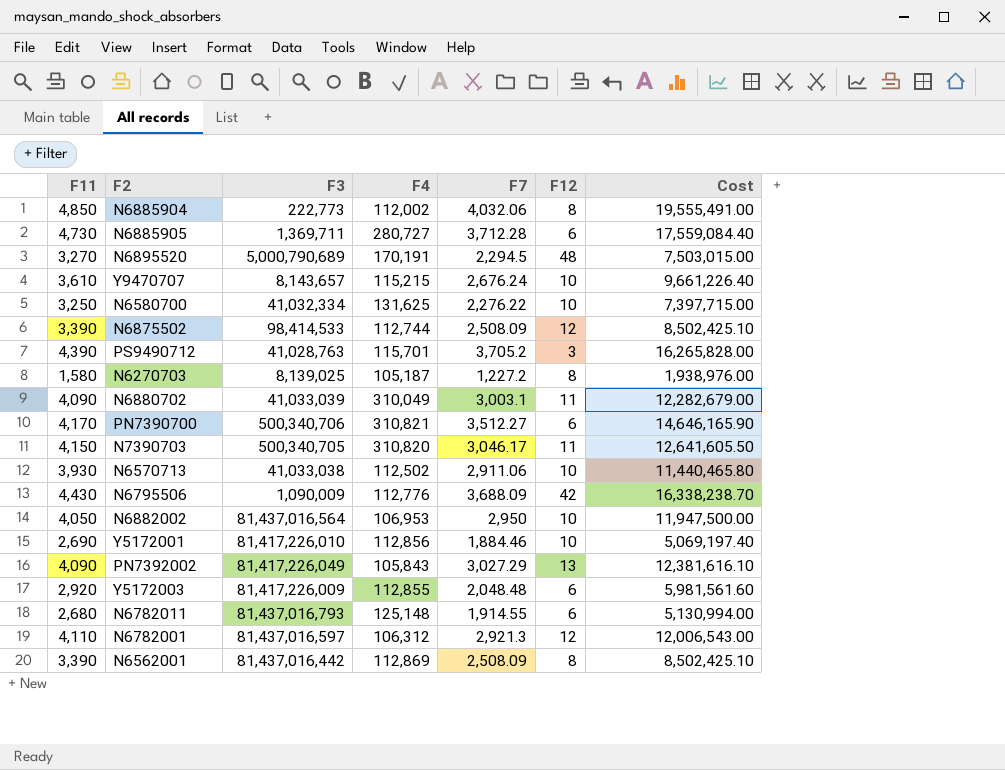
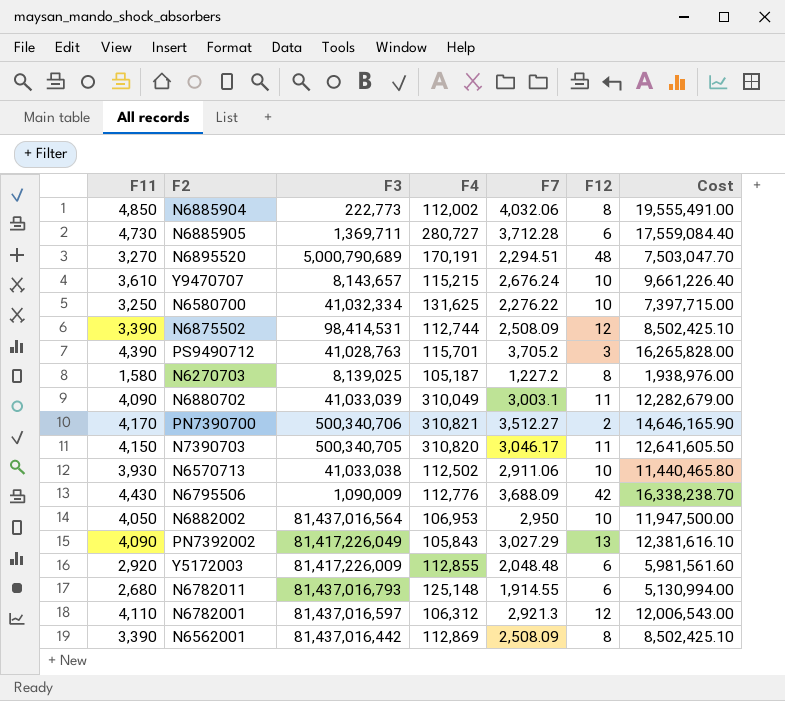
row Y5172001: 2,690 | 81,417,226,010 | 112,856 | 1,884.46 | 10 | 5,069,197.40 -> none
N6895520 | F7: 2,294.5 -> 2,294.51
N6895520 | Cost: 7,503,015.00 -> 7,503,047.70
N6875502 | F3: 98,414,533 -> 98,414,531
PN7390700 | F12: 6 -> 2

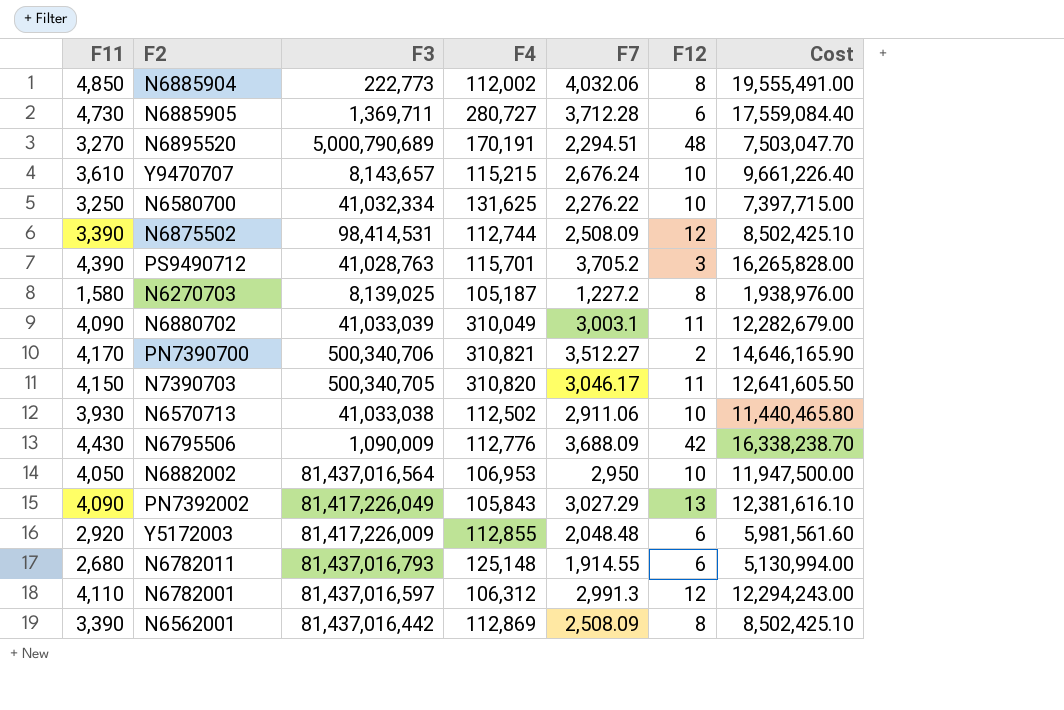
N6782001 | F7: 2,921.3 -> 2,991.3
N6782001 | Cost: 12,006,543.00 -> 12,294,243.00

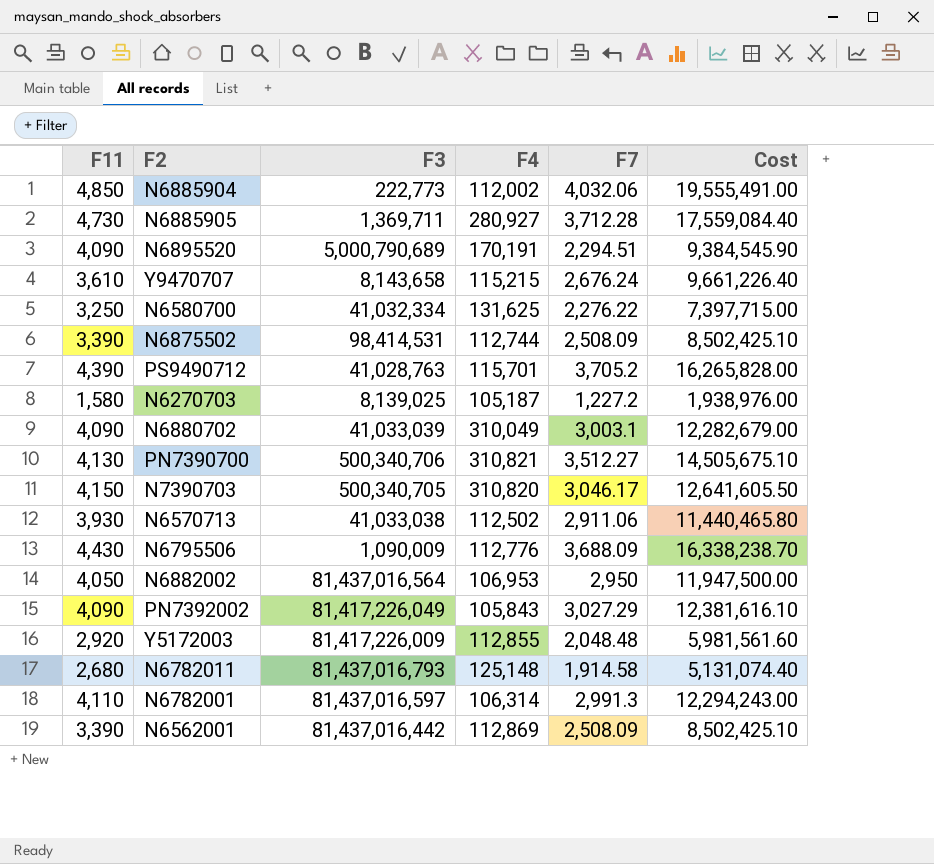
column F12 | position: 6 -> none
N6885905 | F4: 280,727 -> 280,927
N6895520 | F11: 3,270 -> 4,090
N6895520 | Cost: 7,503,047.70 -> 9,384,545.90
Y9470707 | F3: 8,143,657 -> 8,143,658
PN7390700 | F11: 4,170 -> 4,130
PN7390700 | Cost: 14,646,165.90 -> 14,505,675.10
N6782011 | F7: 1,914.55 -> 1,914.58
N6782011 | Cost: 5,130,994.00 -> 5,131,074.40
N6782001 | F4: 106,312 -> 106,314

